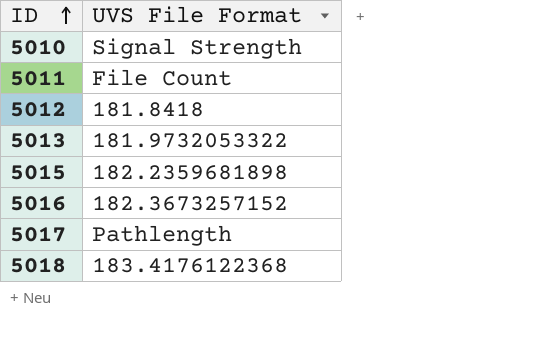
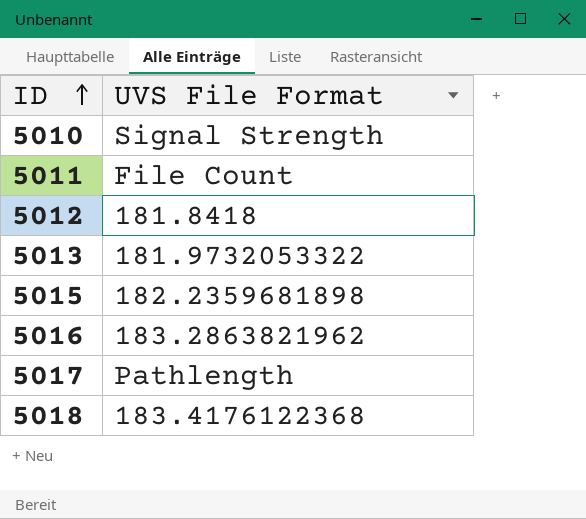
5016 | UVS File Format: 182.3673257152 -> 183.2863821962

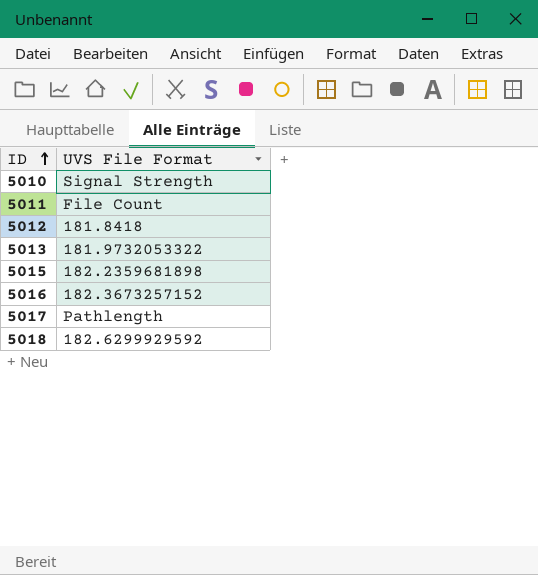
5016 | UVS File Format: 183.2863821962 -> 182.3673257152
5018 | UVS File Format: 183.4176122368 -> 182.6299929592

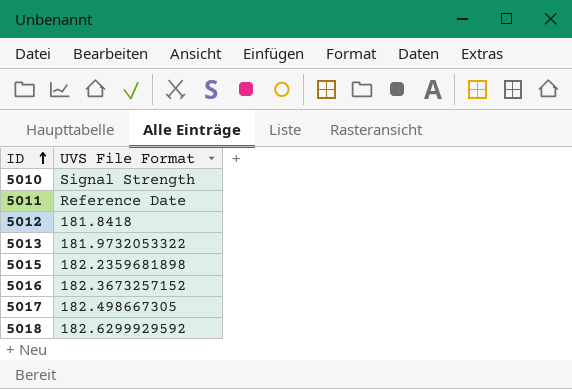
5011 | UVS File Format: File Count -> Reference Date
5017 | UVS File Format: Pathlength -> 182.498667305

